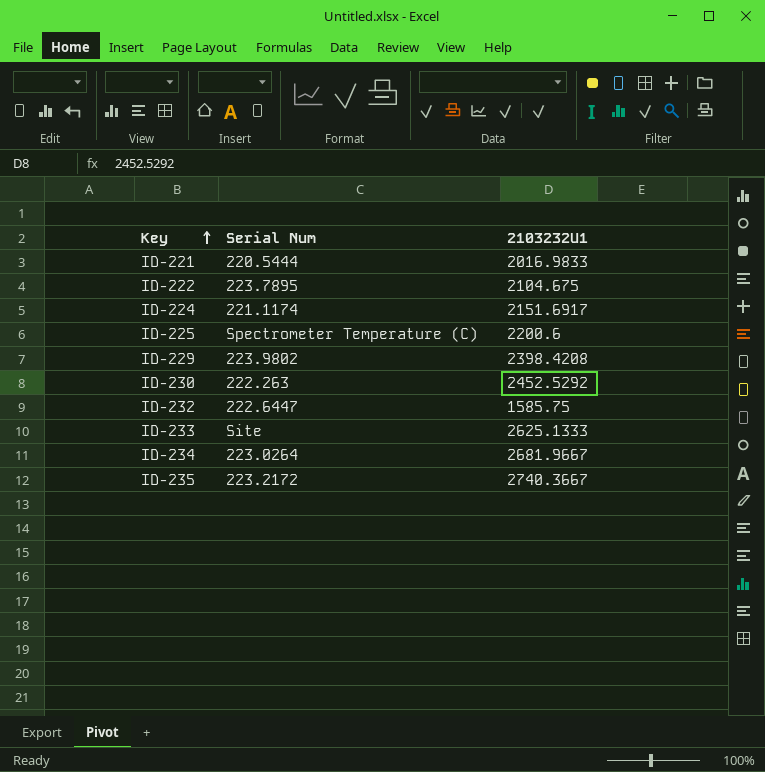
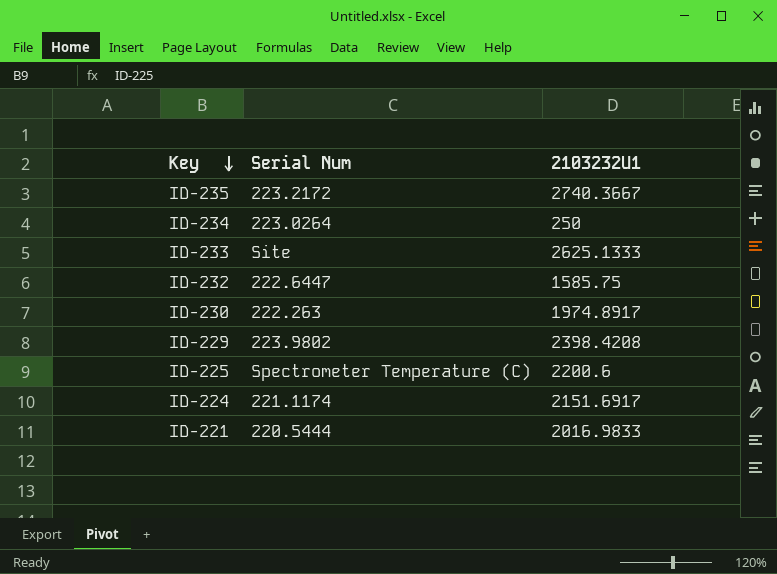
row order: Key ascending -> Key descending
row ID-222: 223.7895 | 2104.675 -> none
ID-234 | 2103232U1: 2681.9667 -> 250
ID-230 | 2103232U1: 2452.5292 -> 1974.8917

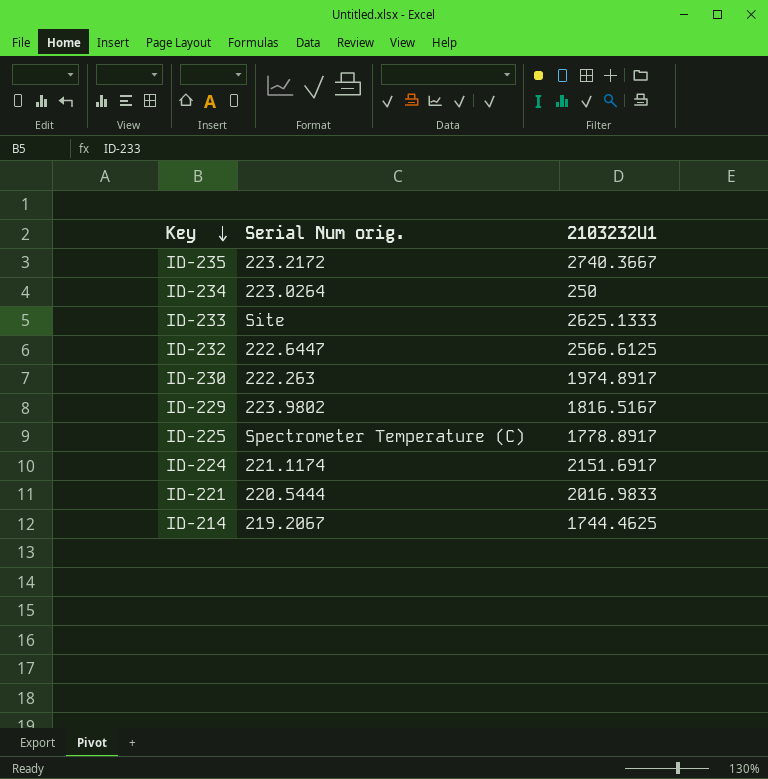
column name: Serial Num -> Serial Num orig.
ID-232 | 2103232U1: 1585.75 -> 2566.6125
ID-229 | 2103232U1: 2398.4208 -> 1816.5167
ID-225 | 2103232U1: 2200.6 -> 1778.8917
row ID-214: none -> 219.2067 | 1744.4625

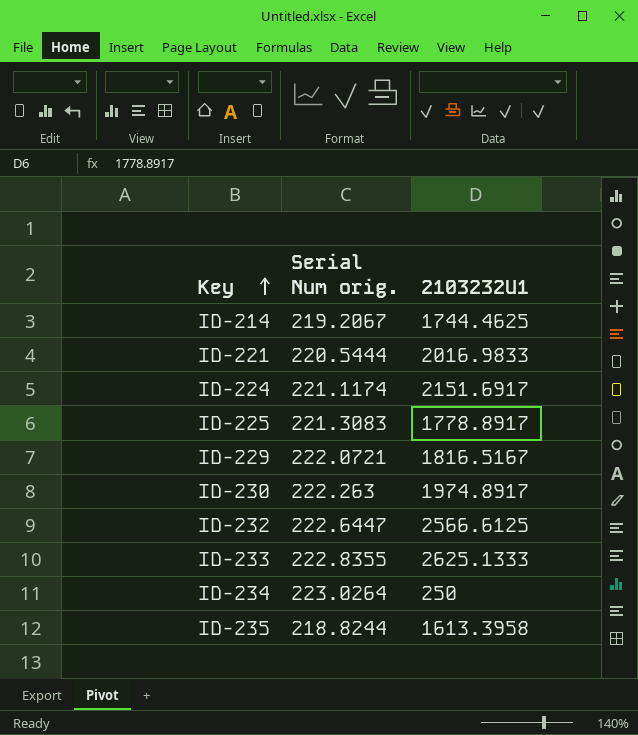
row order: Key descending -> Key ascending
ID-225 | Serial Num orig.: Spectrometer Temperature (C) -> 221.3083
ID-229 | Serial Num orig.: 223.9802 -> 222.0721
ID-233 | Serial Num orig.: Site -> 222.8355
ID-235 | Serial Num orig.: 223.2172 -> 218.8244
ID-235 | 2103232U1: 2740.3667 -> 1613.3958

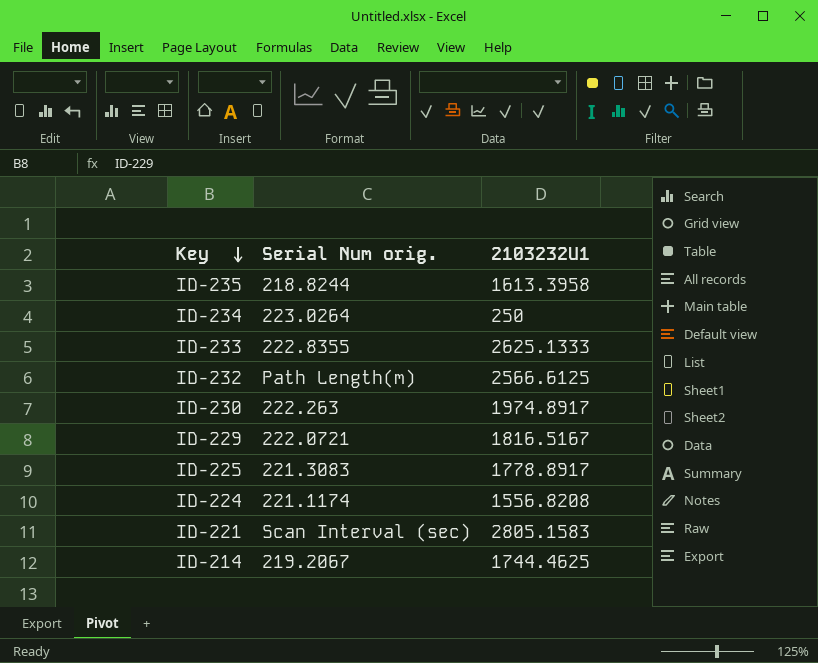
row order: Key ascending -> Key descending
ID-232 | Serial Num orig.: 222.6447 -> Path Length(m)
ID-224 | 2103232U1: 2151.6917 -> 1556.8208
ID-221 | Serial Num orig.: 220.5444 -> Scan Interval (sec)
ID-221 | 2103232U1: 2016.9833 -> 2805.1583

